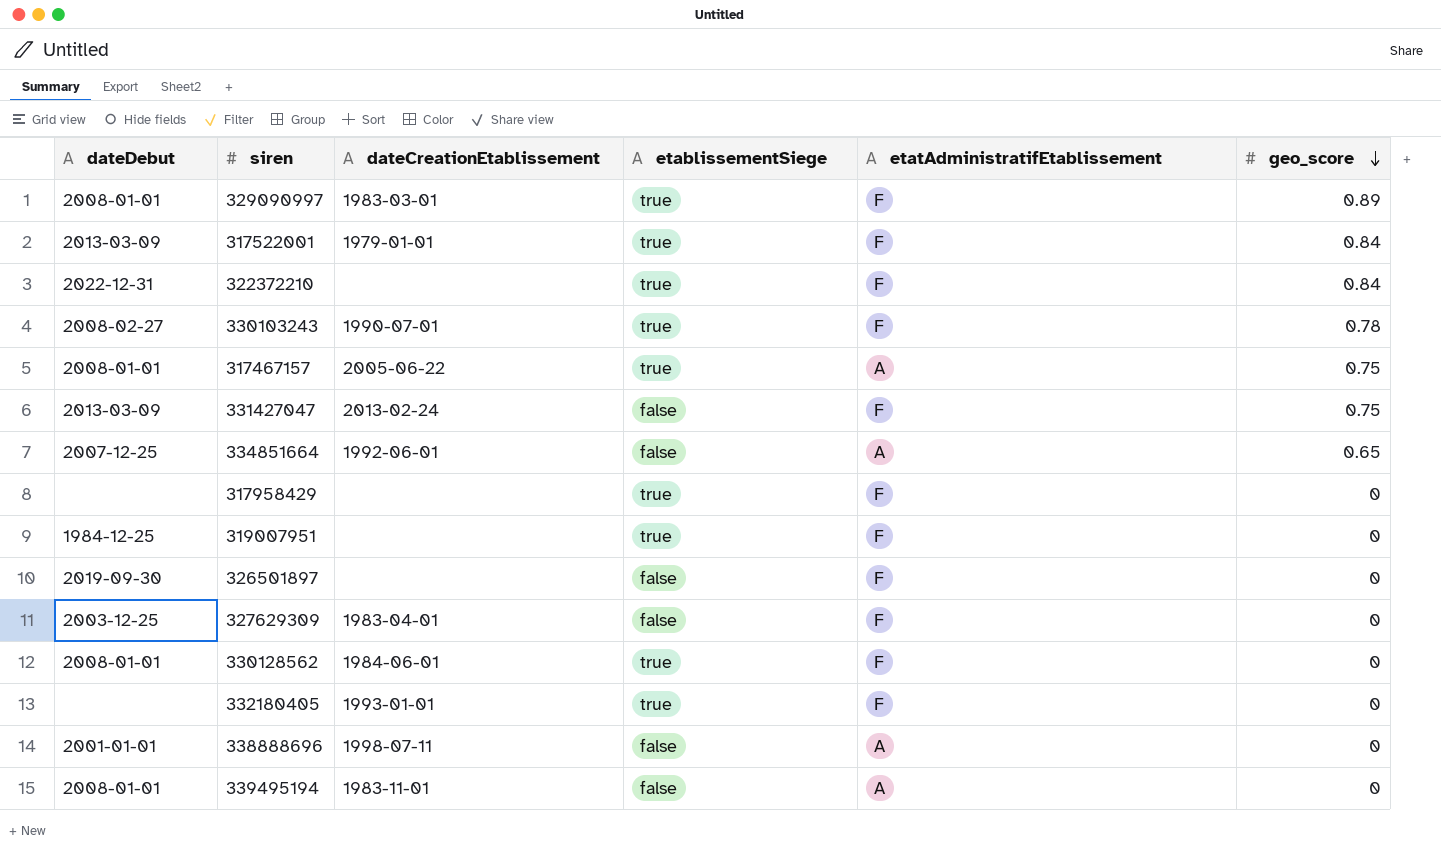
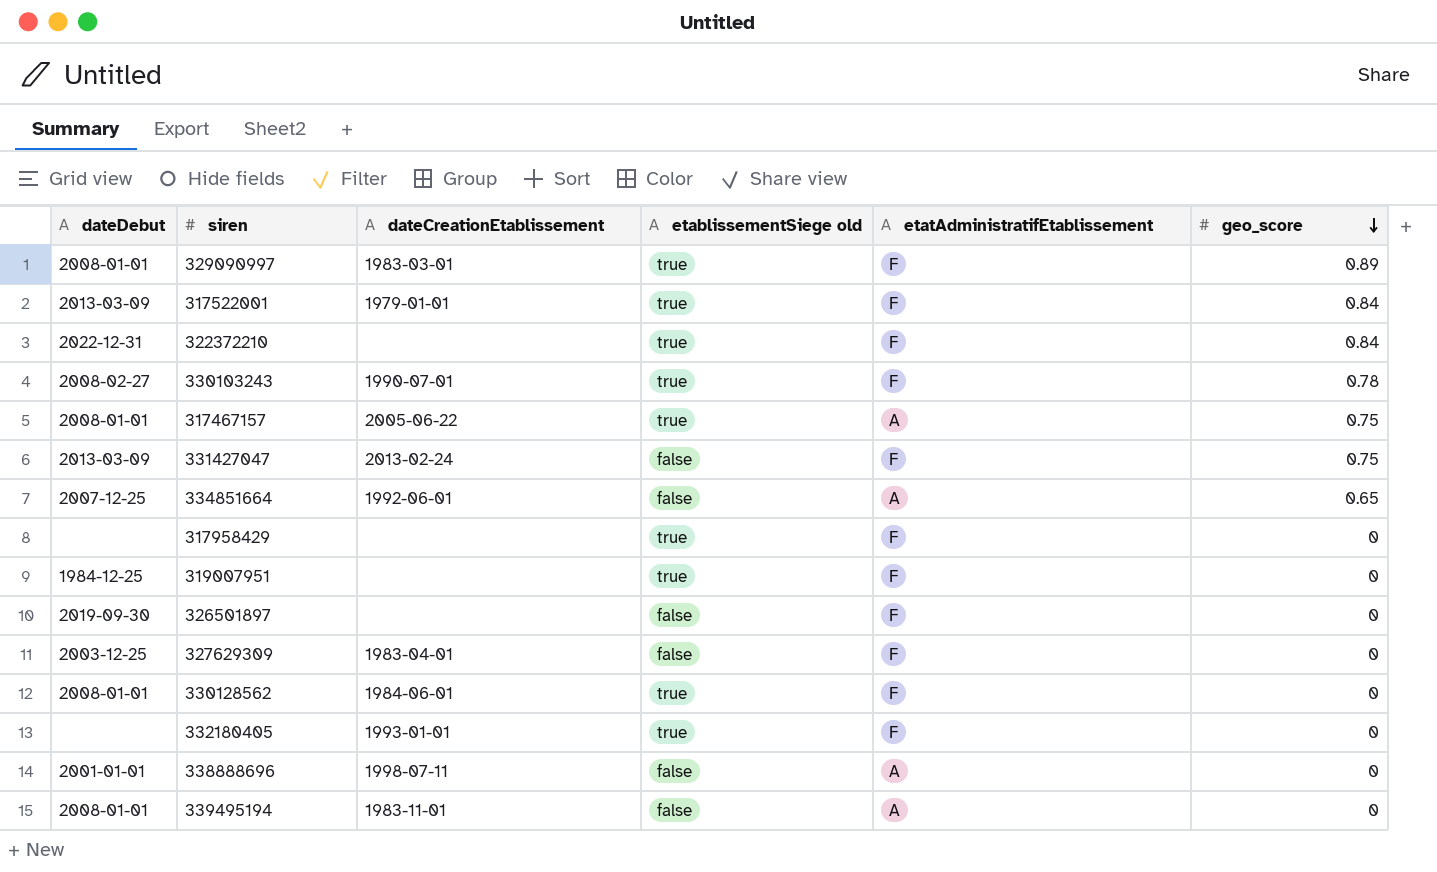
column name: etablissementSiege -> etablissementSiege old

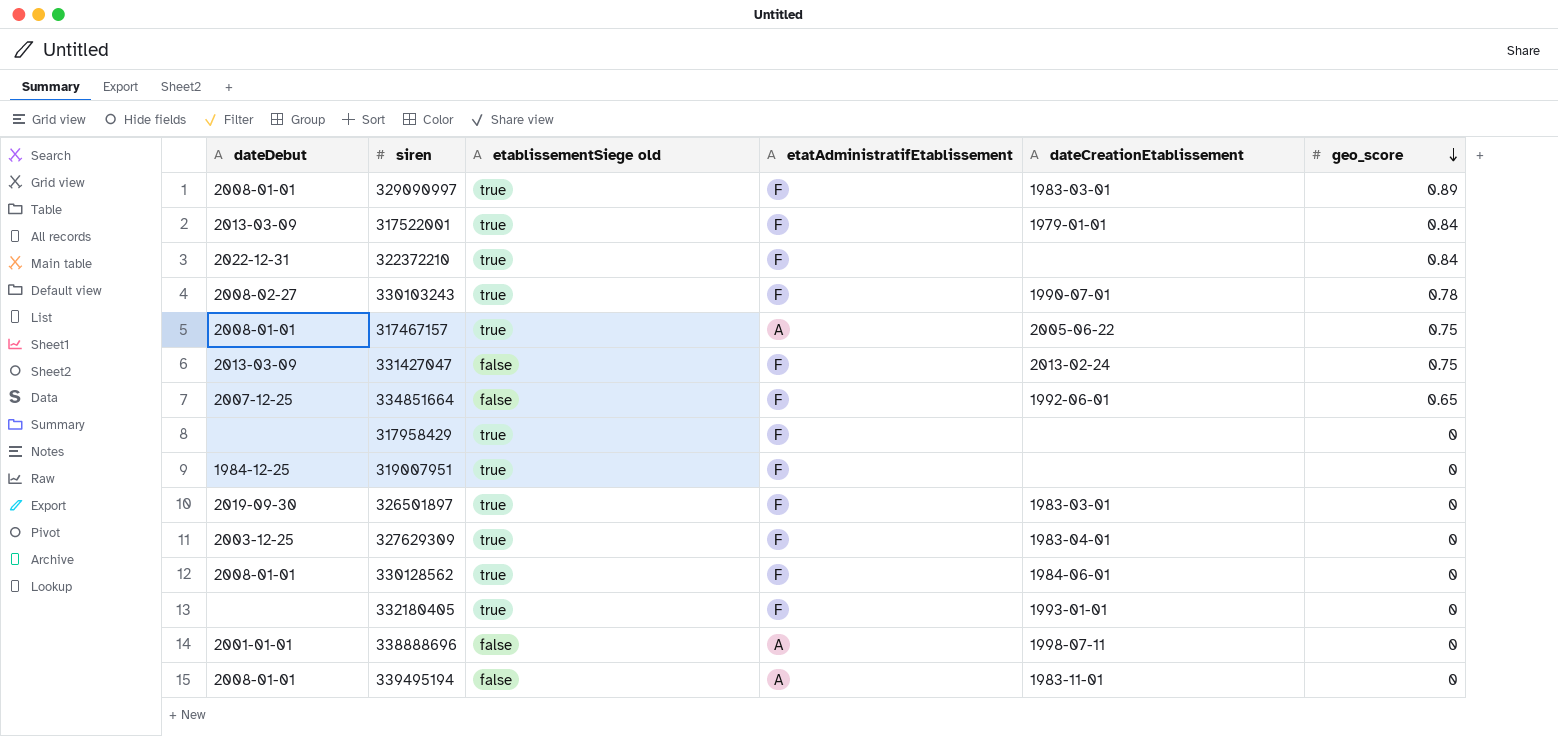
column dateCreationEtablissement | position: 3 -> 5
334851664 | etatAdministratifEtablissement: A -> F
326501897 | etablissementSiege old: false -> true
326501897 | dateCreationEtablissement: none -> 1983-03-01
327629309 | etablissementSiege old: false -> true

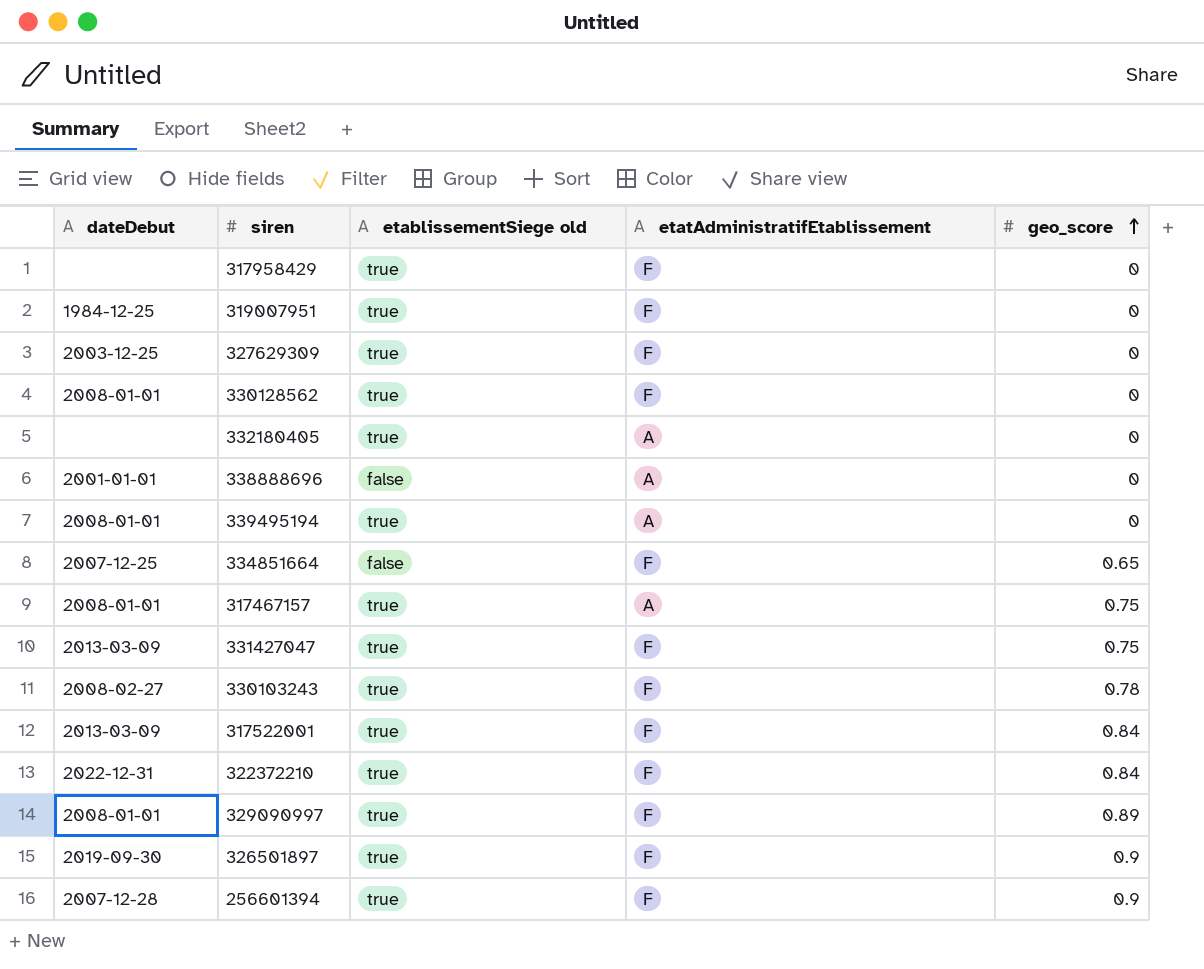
row order: geo_score descending -> geo_score ascending
column dateCreationEtablissement | position: 5 -> none
332180405 | etatAdministratifEtablissement: F -> A
339495194 | etablissementSiege old: false -> true
331427047 | etablissementSiege old: false -> true
326501897 | geo_score: 0 -> 0.9
row 256601394: none -> 2007-12-28 | true | F | 0.9

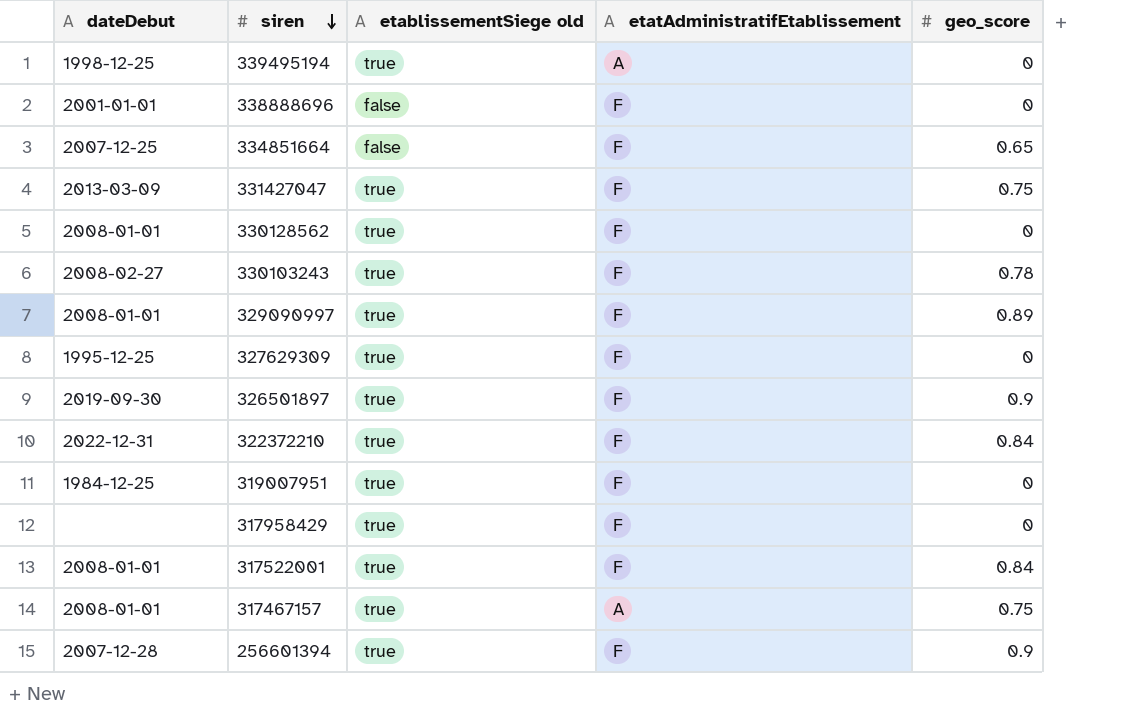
row order: geo_score ascending -> siren descending
row 332180405: none | true | A | 0 -> none
339495194 | dateDebut: 2008-01-01 -> 1998-12-25
338888696 | etatAdministratifEtablissement: A -> F
327629309 | dateDebut: 2003-12-25 -> 1995-12-25
317522001 | dateDebut: 2013-03-09 -> 2008-01-01

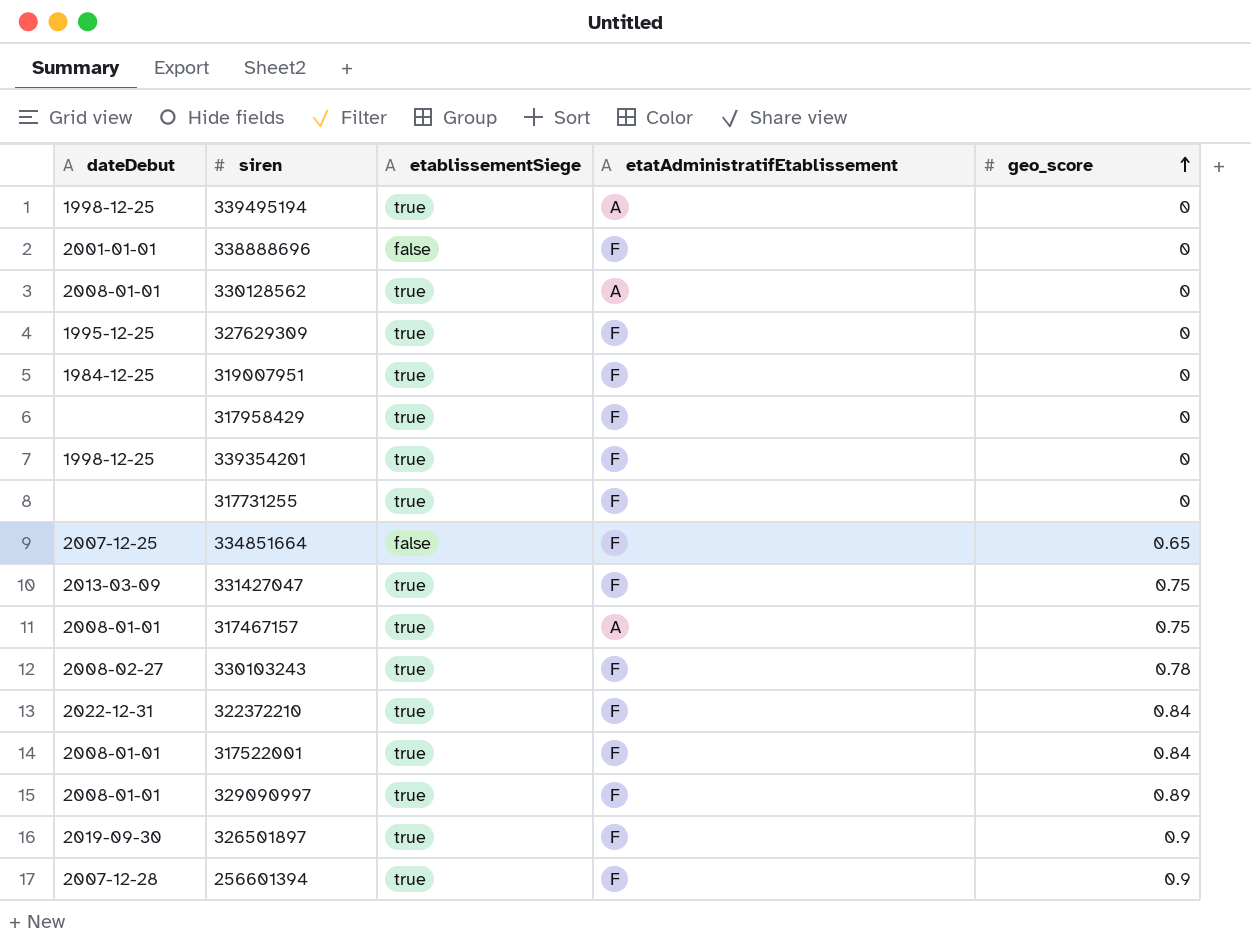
row order: siren descending -> geo_score ascending
column name: etablissementSiege old -> etablissementSiege
330128562 | etatAdministratifEtablissement: F -> A
row 339354201: none -> 1998-12-25 | true | F | 0
row 317731255: none -> none | true | F | 0

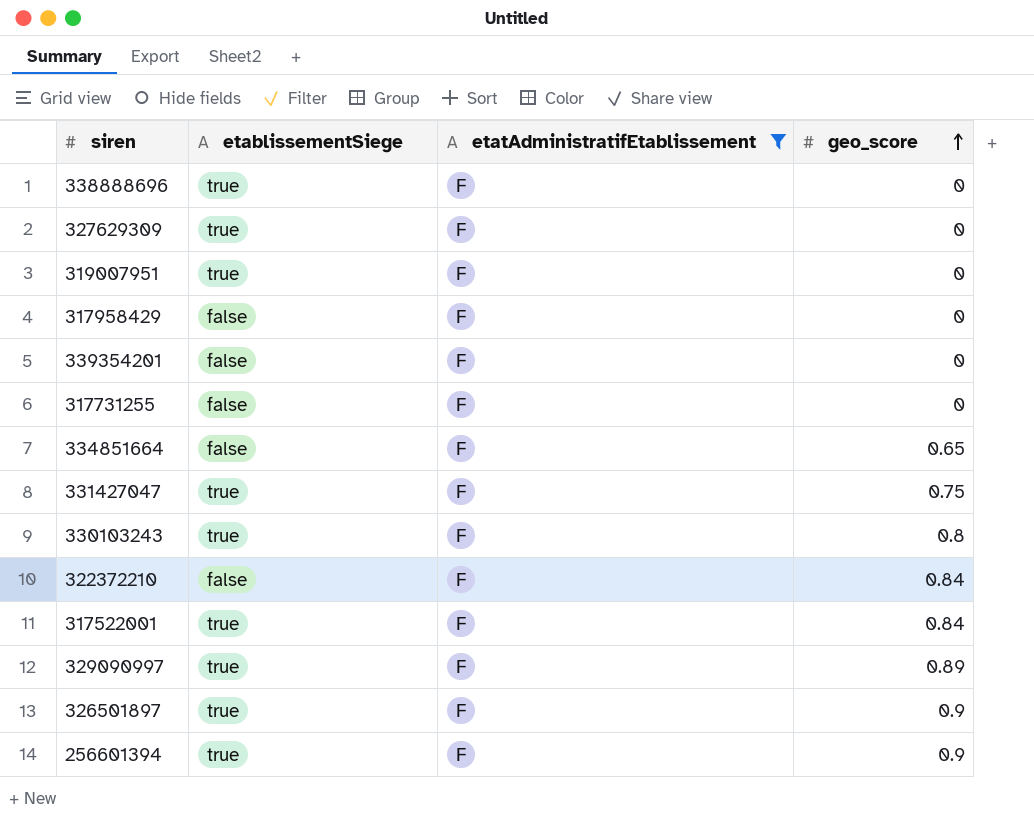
filter: none -> etatAdministratifEtablissement = F
column dateDebut | position: 1 -> none
338888696 | etablissementSiege: false -> true
317958429 | etablissementSiege: true -> false
339354201 | etablissementSiege: true -> false
317731255 | etablissementSiege: true -> false
330103243 | geo_score: 0.78 -> 0.8
322372210 | etablissementSiege: true -> false

